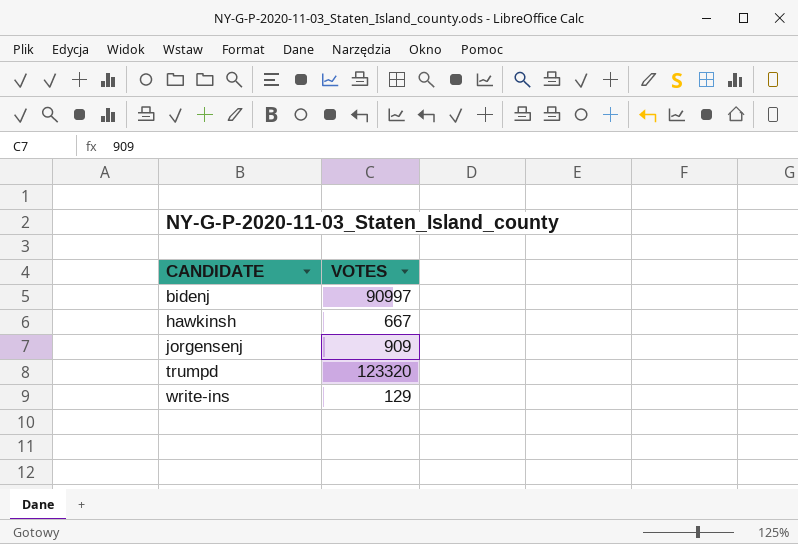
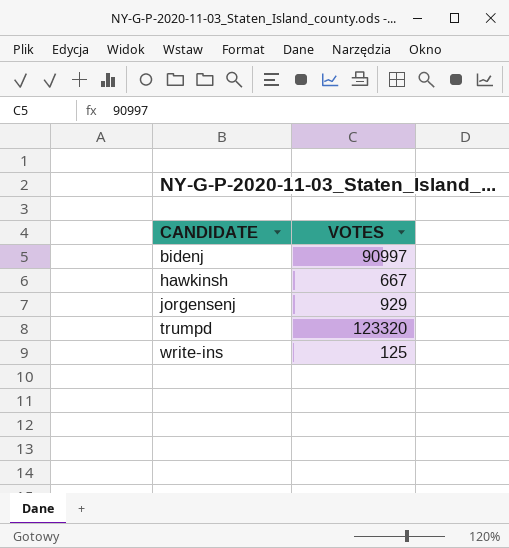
jorgensenj | VOTES: 909 -> 929
write-ins | VOTES: 129 -> 125

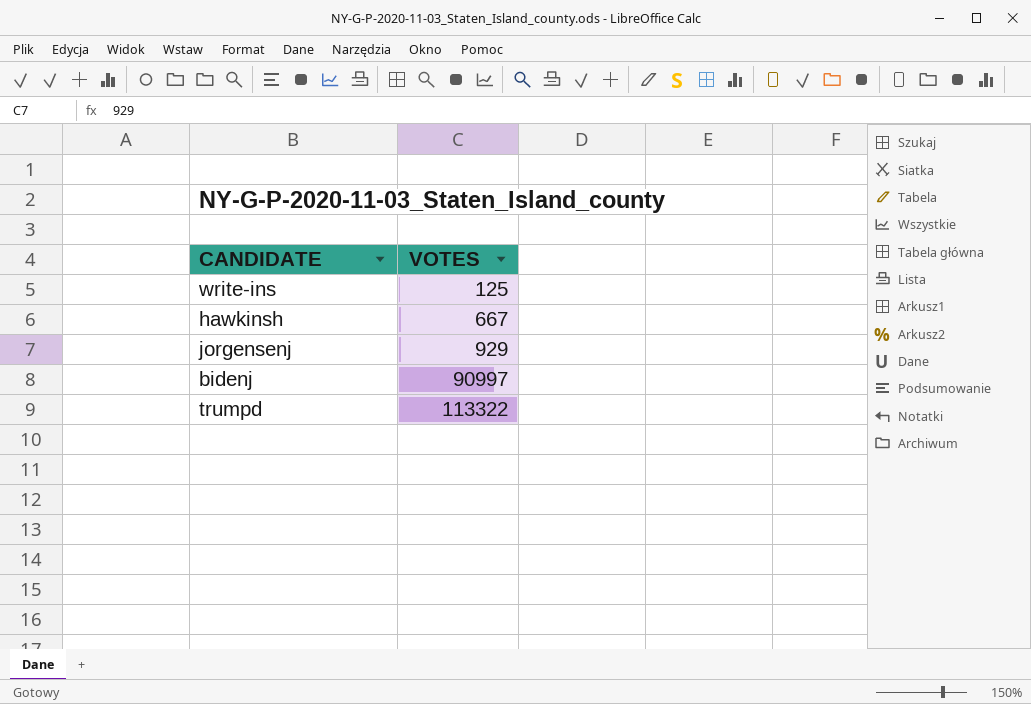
row order: CANDIDATE ascending -> VOTES ascending
trumpd | VOTES: 123320 -> 113322

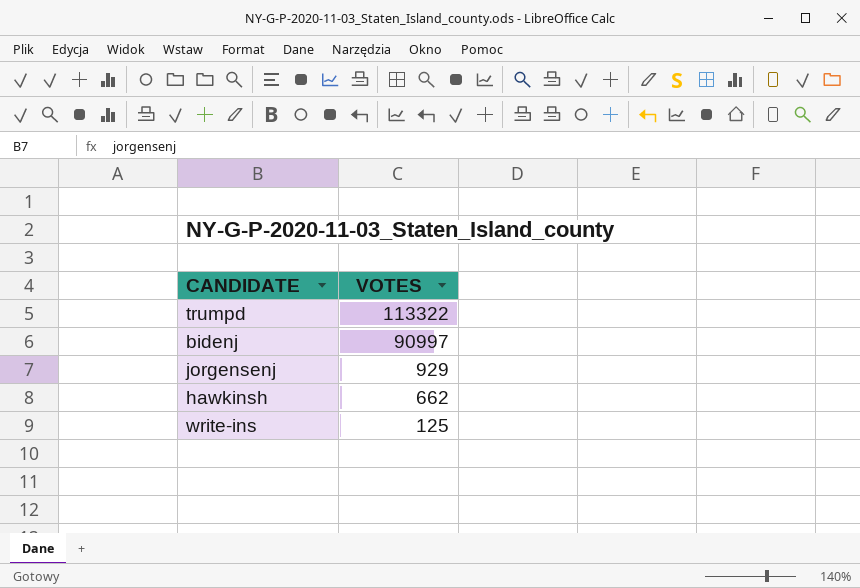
row order: VOTES ascending -> VOTES descending
hawkinsh | VOTES: 667 -> 662

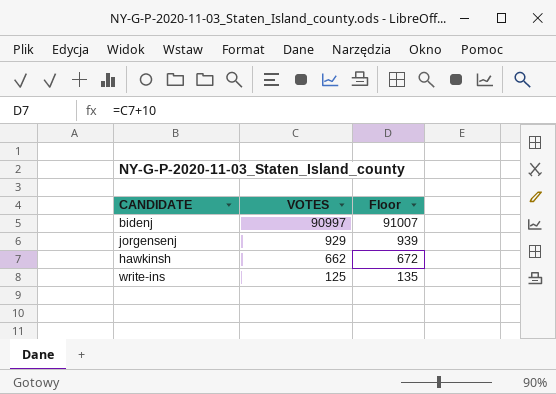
column Floor | formula: none -> [VOTES] + 10
row trumpd: 113322 -> none

